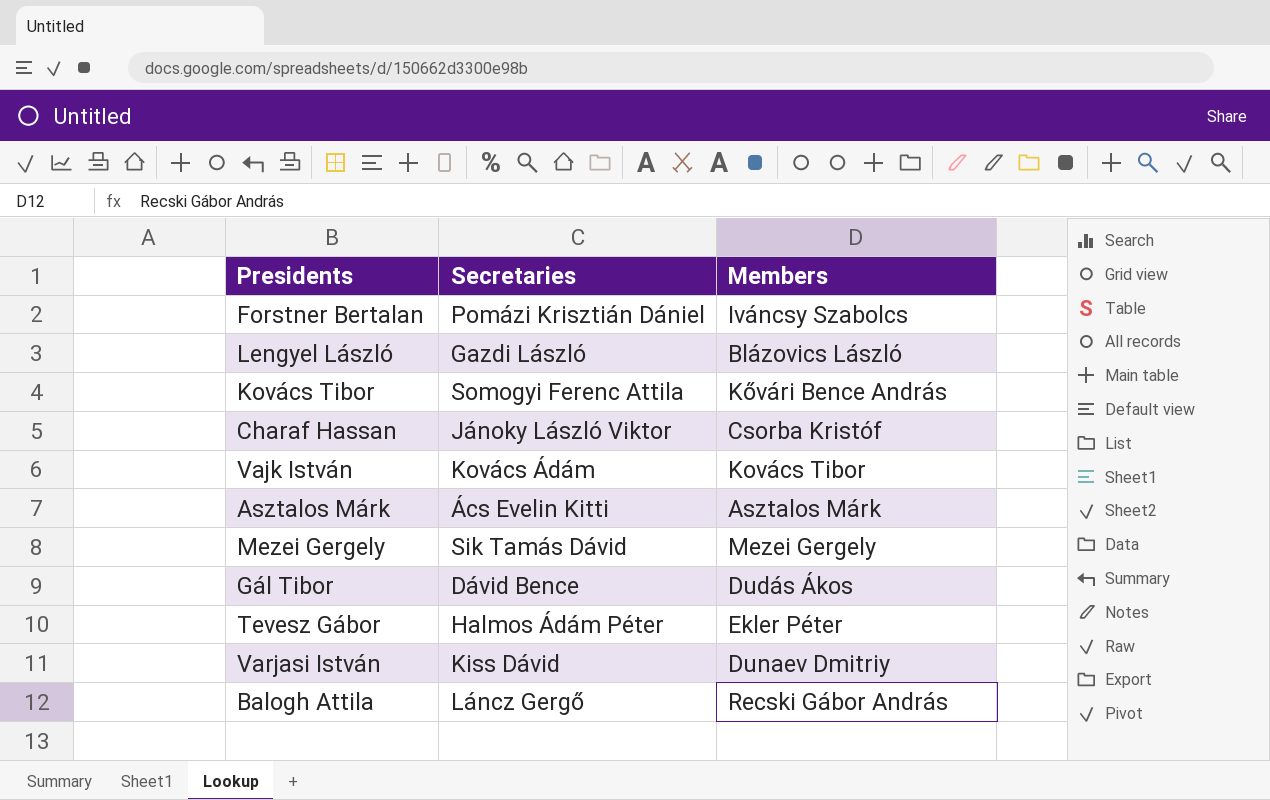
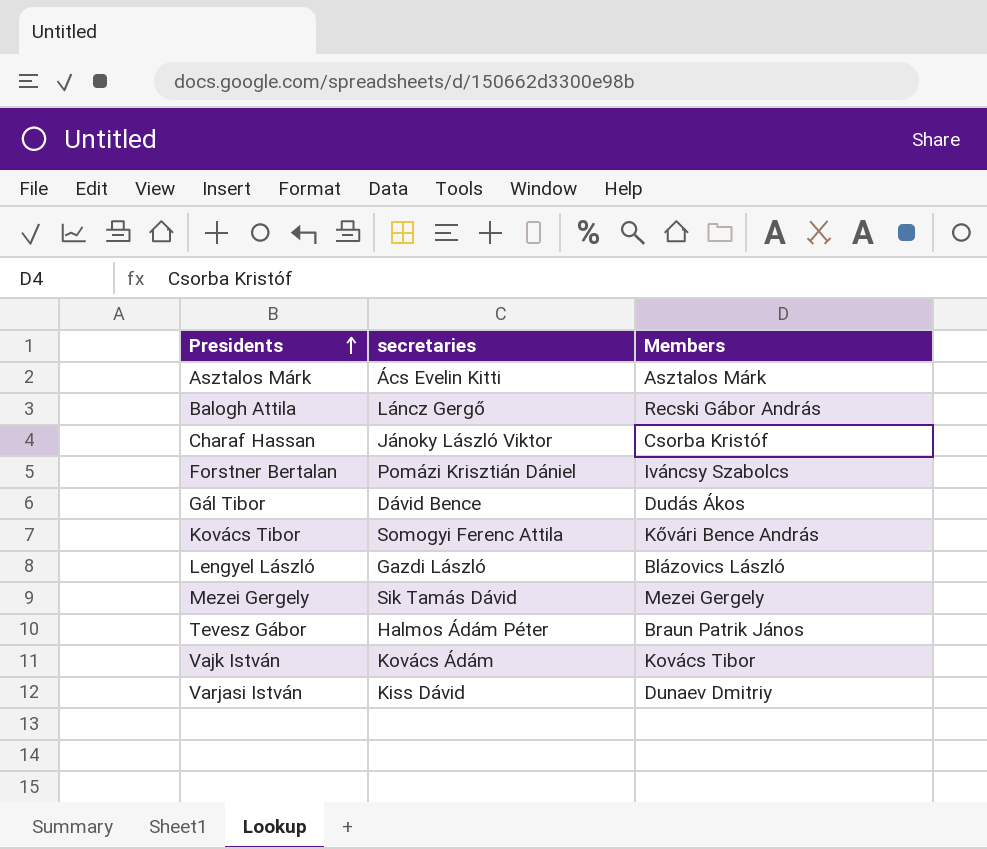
row order: none -> Presidents ascending
column name: Secretaries -> secretaries
Tevesz Gábor | Members: Ekler Péter -> Braun Patrik János

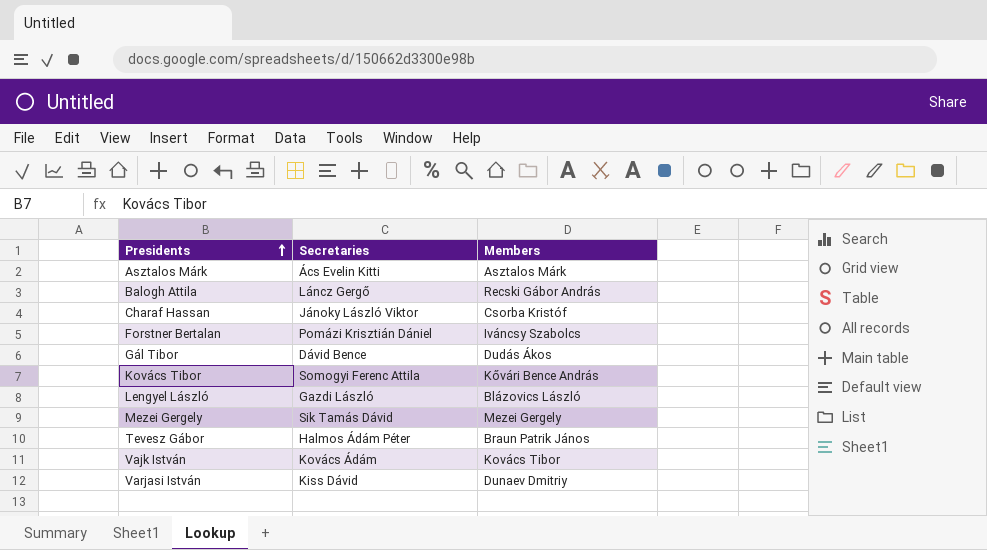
column name: secretaries -> Secretaries

